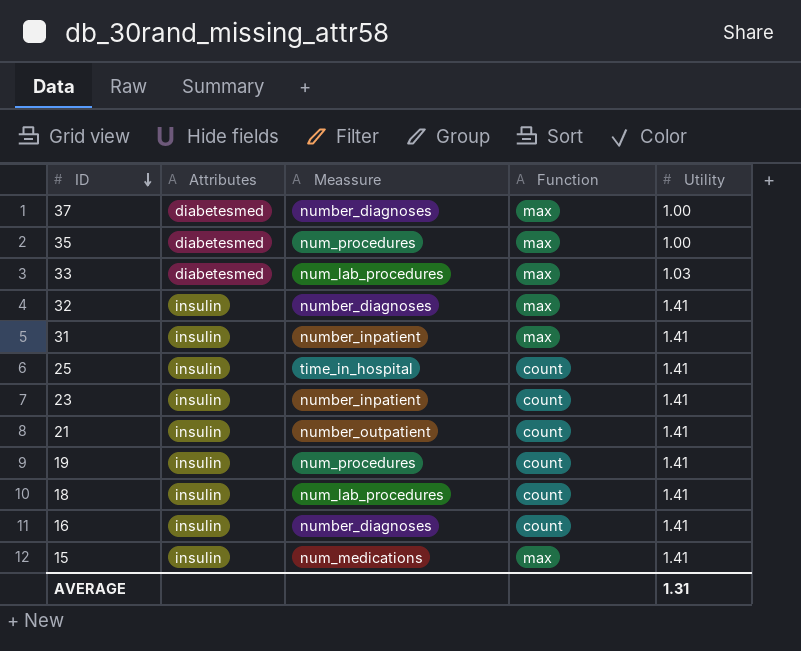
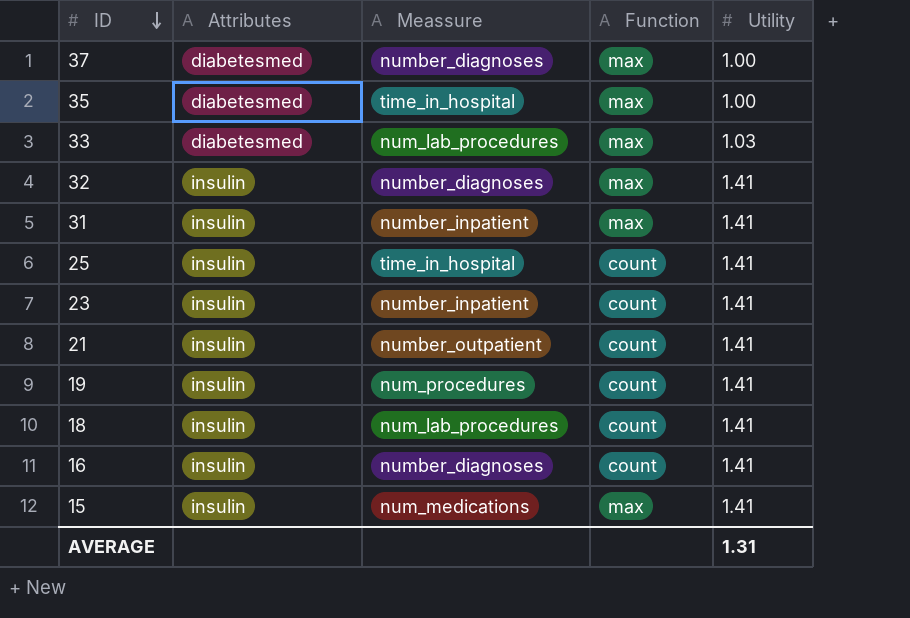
35 | Meassure: num_procedures -> time_in_hospital

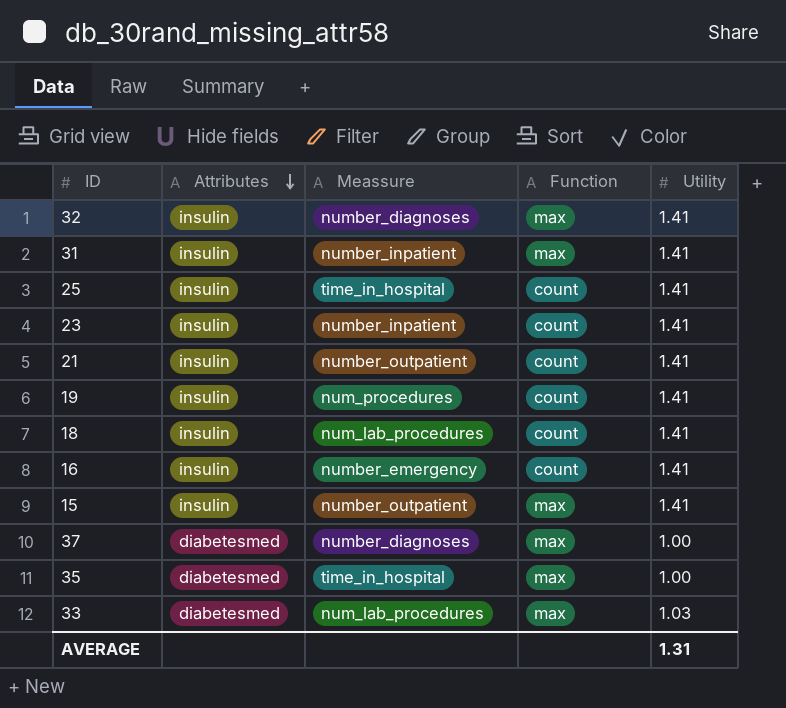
row order: ID descending -> Attributes descending
16 | Meassure: number_diagnoses -> number_emergency
15 | Meassure: num_medications -> number_outpatient

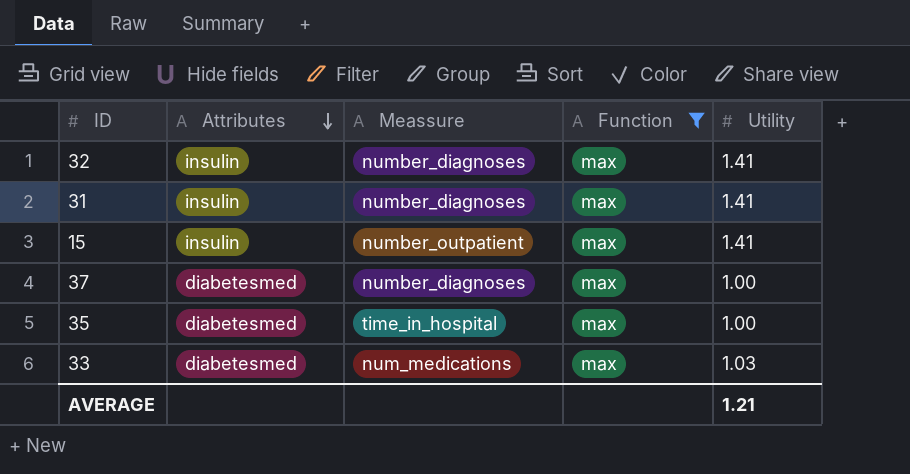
filter: none -> Function = max
31 | Meassure: number_inpatient -> number_diagnoses
33 | Meassure: num_lab_procedures -> num_medications
AVERAGE | Utility: 1.31 -> 1.21

